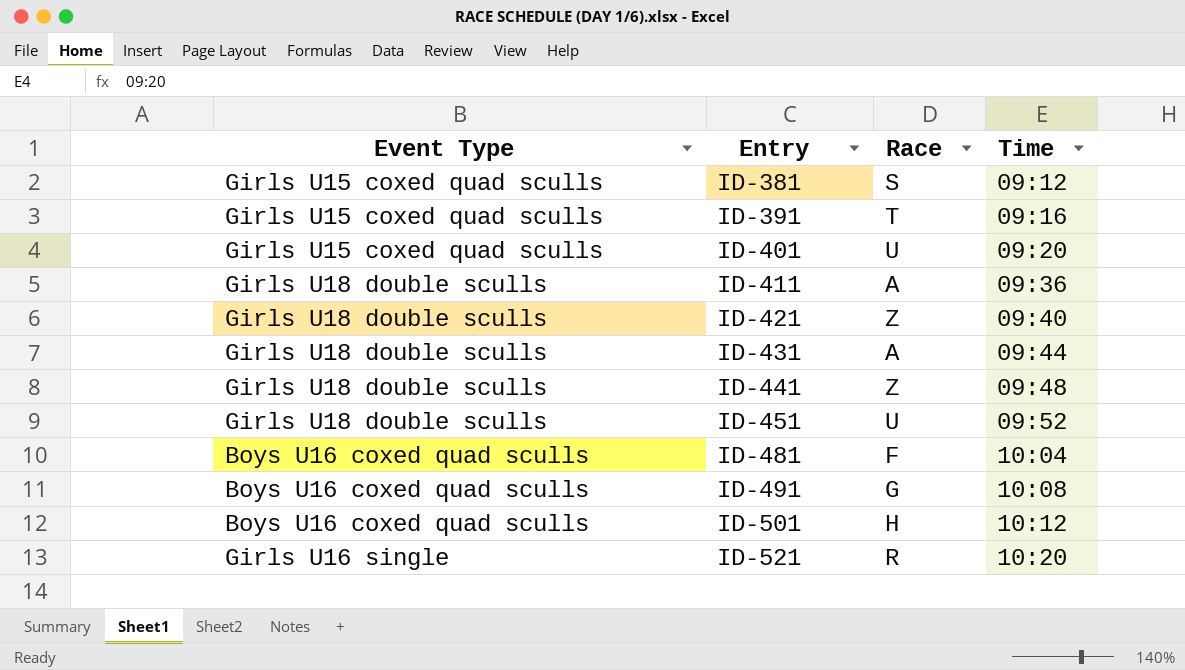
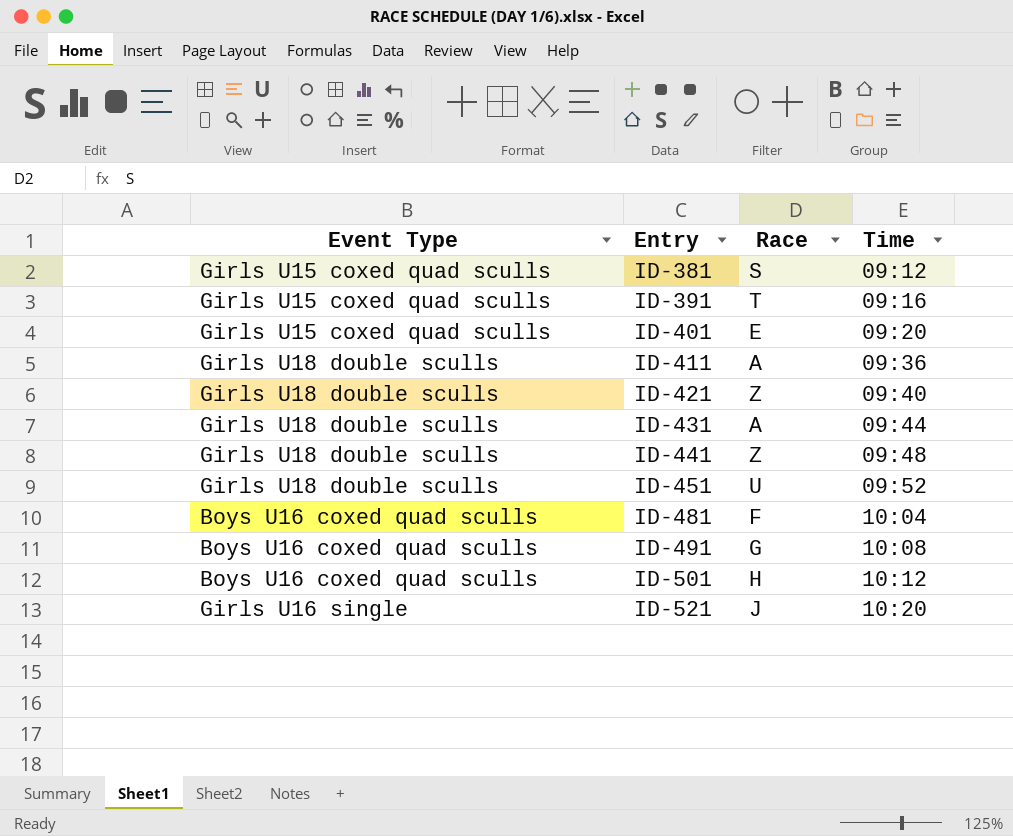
ID-401 | Race: U -> E
ID-521 | Race: R -> J

